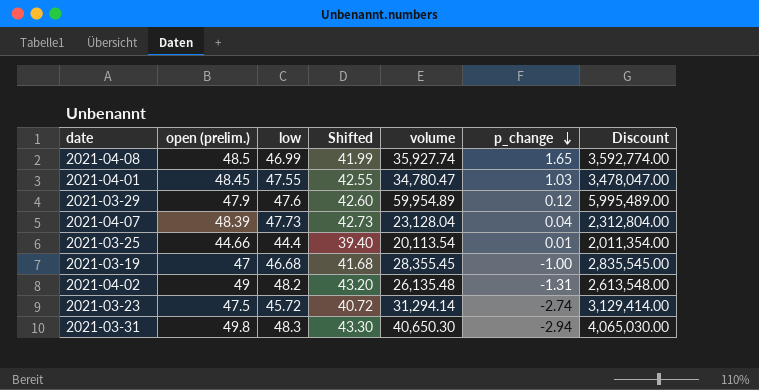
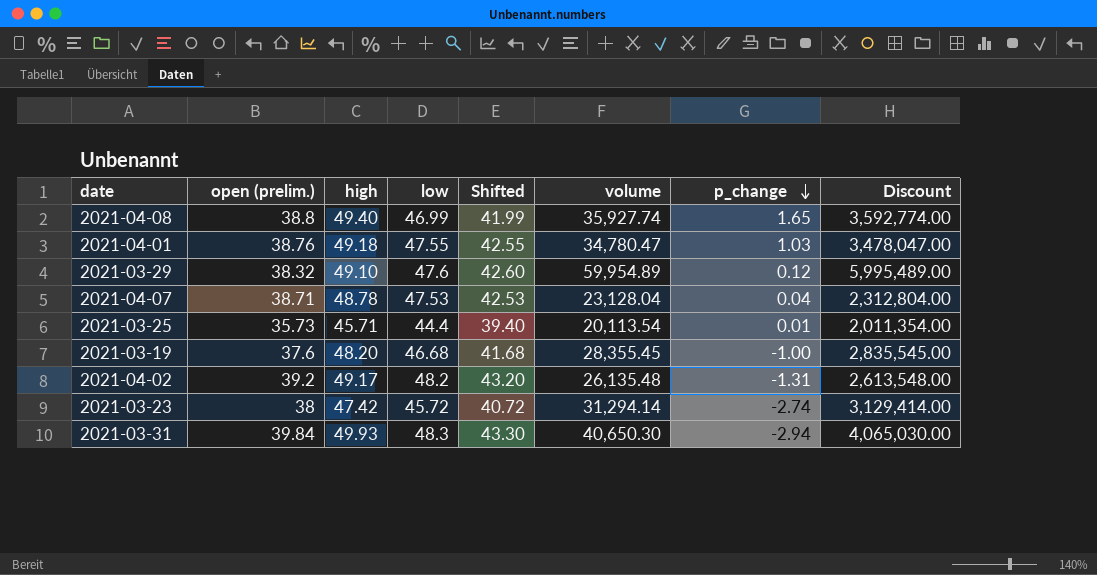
column high | position: none -> 3
2021-04-08 | open (prelim.): 48.5 -> 38.8
2021-04-01 | open (prelim.): 48.45 -> 38.76
2021-03-29 | open (prelim.): 47.9 -> 38.32
2021-04-07 | open (prelim.): 48.39 -> 38.71
2021-04-07 | low: 47.73 -> 47.53
2021-04-07 | Shifted: 42.73 -> 42.53
2021-03-25 | open (prelim.): 44.66 -> 35.73
2021-03-19 | open (prelim.): 47 -> 37.6
2021-04-02 | open (prelim.): 49 -> 39.2
2021-03-23 | open (prelim.): 47.5 -> 38
2021-03-31 | open (prelim.): 49.8 -> 39.84

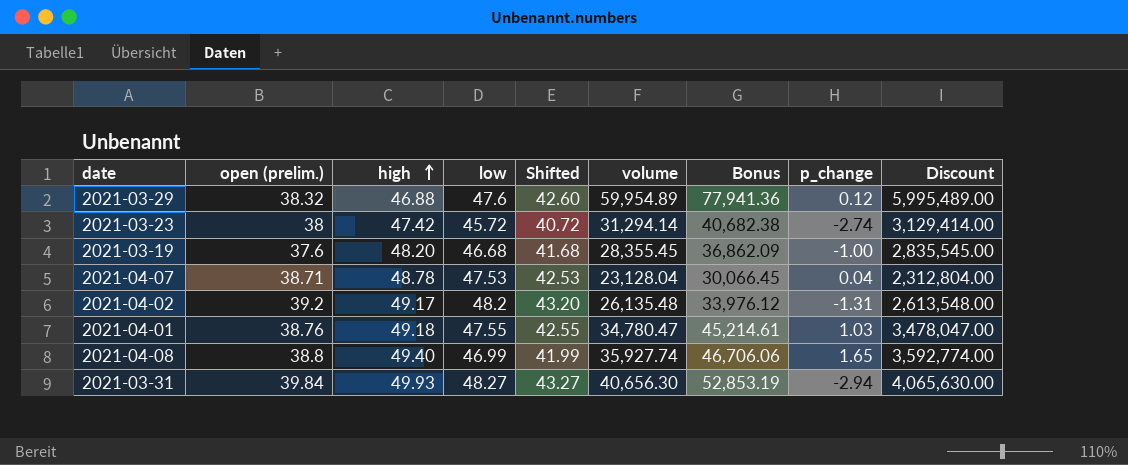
row order: p_change descending -> high ascending
column Bonus | formula: none -> [volume] * 1.3
row 2021-03-25: 35.73 | 45.71 | 44.4 | 39.40 | 20,113.54 | 0.01 | 2,011,354.00 -> none
2021-03-29 | high: 49.10 -> 46.88
2021-03-31 | low: 48.3 -> 48.27
2021-03-31 | Shifted: 43.30 -> 43.27
2021-03-31 | volume: 40,650.30 -> 40,656.30
2021-03-31 | Discount: 4,065,030.00 -> 4,065,630.00

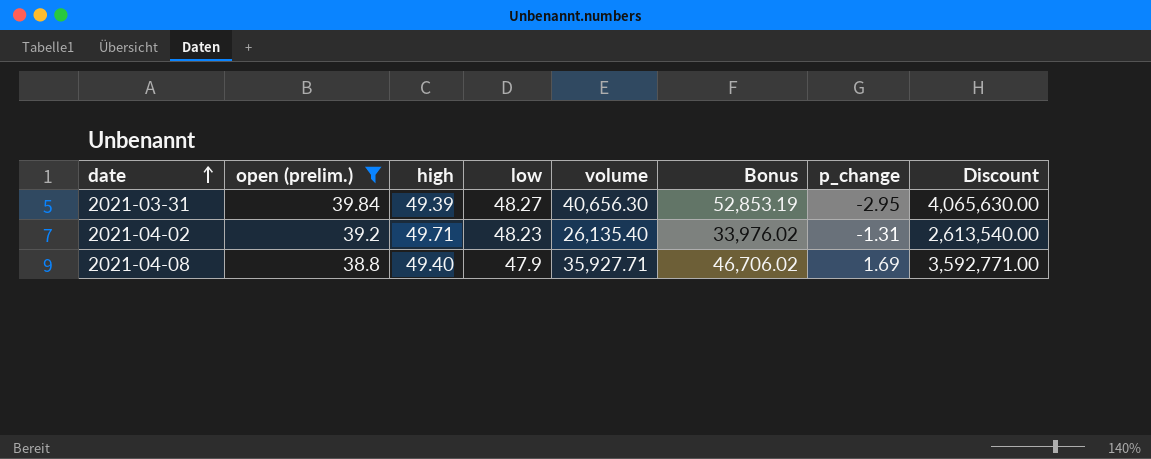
filter: none -> open (prelim.) >= 38.8
row order: high ascending -> date ascending
column Shifted | formula: [low] - 5 -> none
2021-03-31 | high: 49.93 -> 49.39
2021-03-31 | p_change: -2.94 -> -2.95
2021-04-02 | high: 49.17 -> 49.71
2021-04-02 | low: 48.2 -> 48.23
2021-04-02 | volume: 26,135.48 -> 26,135.40
2021-04-02 | Bonus: 33,976.12 -> 33,976.02
2021-04-02 | Discount: 2,613,548.00 -> 2,613,540.00
2021-04-08 | low: 46.99 -> 47.9
2021-04-08 | volume: 35,927.74 -> 35,927.71
2021-04-08 | Bonus: 46,706.06 -> 46,706.02
2021-04-08 | p_change: 1.65 -> 1.69
2021-04-08 | Discount: 3,592,774.00 -> 3,592,771.00

